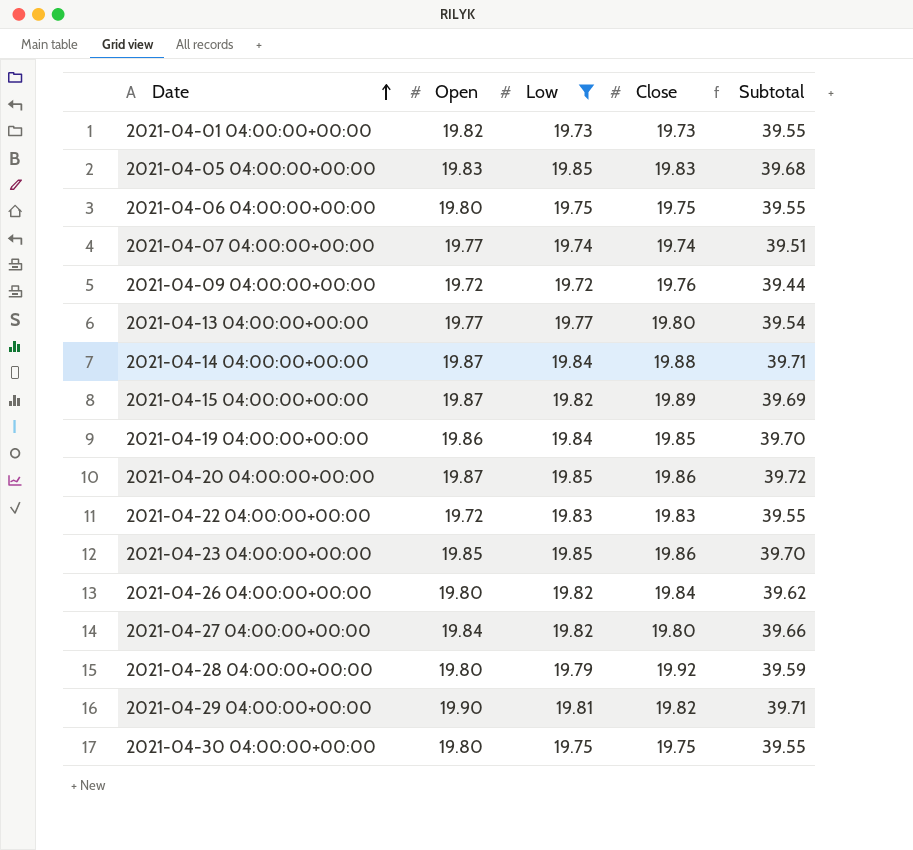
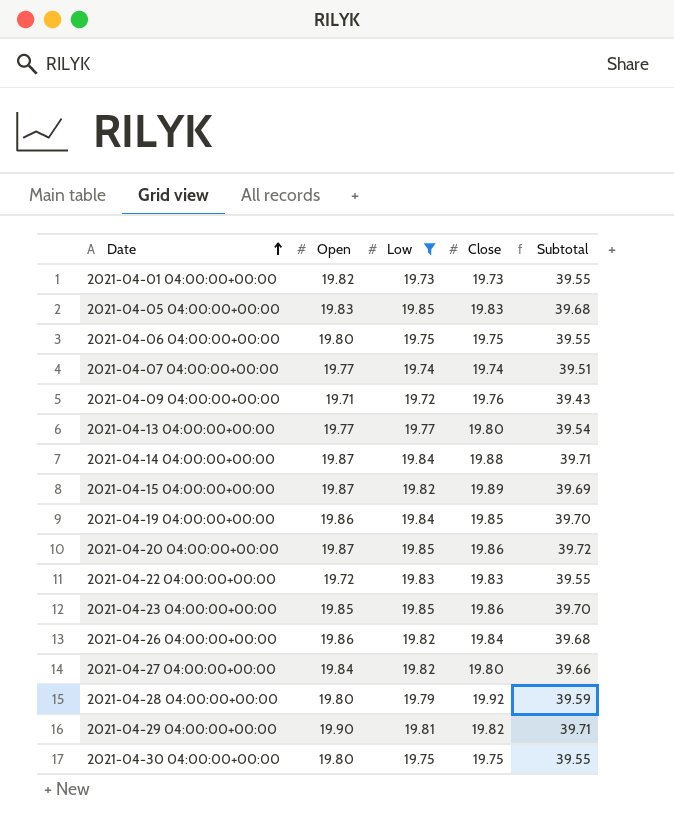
2021-04-09 04:00:00+00:00 | Open: 19.72 -> 19.71
2021-04-09 04:00:00+00:00 | Subtotal: 39.44 -> 39.43
2021-04-26 04:00:00+00:00 | Open: 19.80 -> 19.86
2021-04-26 04:00:00+00:00 | Subtotal: 39.62 -> 39.68

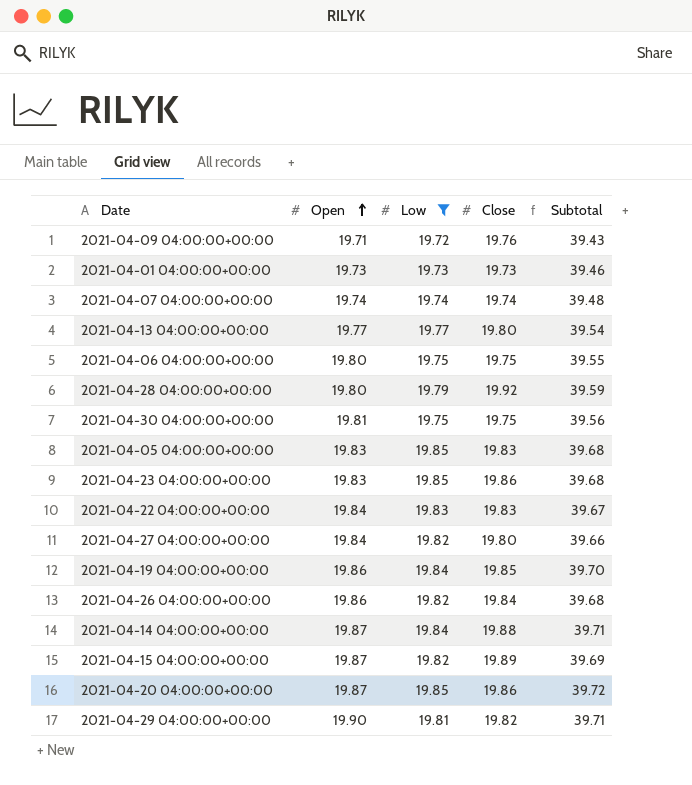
row order: Date ascending -> Open ascending
2021-04-01 04:00:00+00:00 | Open: 19.82 -> 19.73
2021-04-01 04:00:00+00:00 | Subtotal: 39.55 -> 39.46
2021-04-07 04:00:00+00:00 | Open: 19.77 -> 19.74
2021-04-07 04:00:00+00:00 | Subtotal: 39.51 -> 39.48
2021-04-30 04:00:00+00:00 | Open: 19.80 -> 19.81
2021-04-30 04:00:00+00:00 | Subtotal: 39.55 -> 39.56
2021-04-23 04:00:00+00:00 | Open: 19.85 -> 19.83
2021-04-23 04:00:00+00:00 | Subtotal: 39.70 -> 39.68
2021-04-22 04:00:00+00:00 | Open: 19.72 -> 19.84
2021-04-22 04:00:00+00:00 | Subtotal: 39.55 -> 39.67

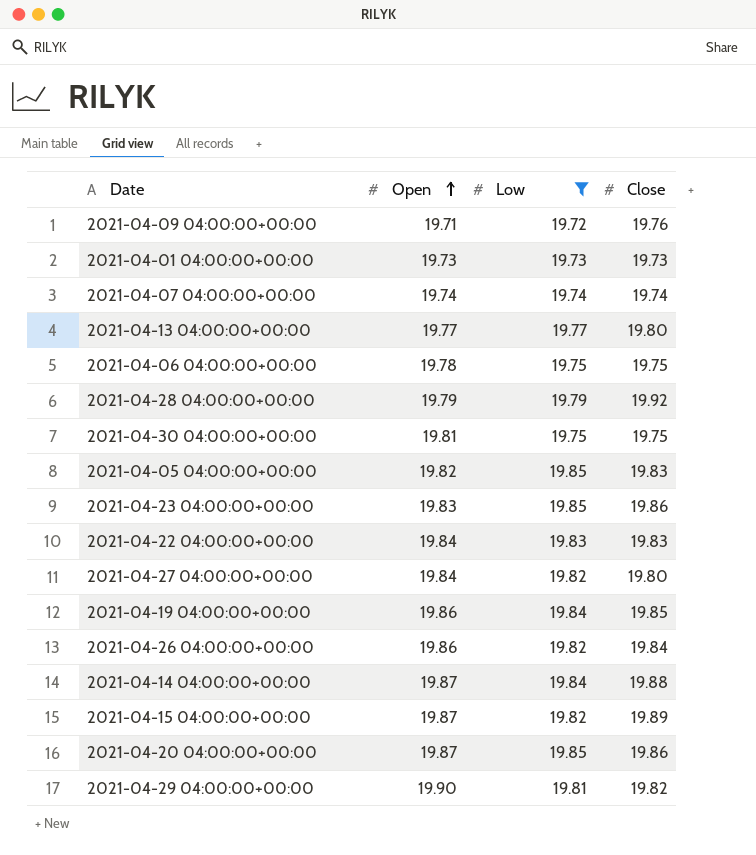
column Subtotal | formula: [Open] + [Low] -> none
2021-04-06 04:00:00+00:00 | Open: 19.80 -> 19.78
2021-04-28 04:00:00+00:00 | Open: 19.80 -> 19.79
2021-04-05 04:00:00+00:00 | Open: 19.83 -> 19.82

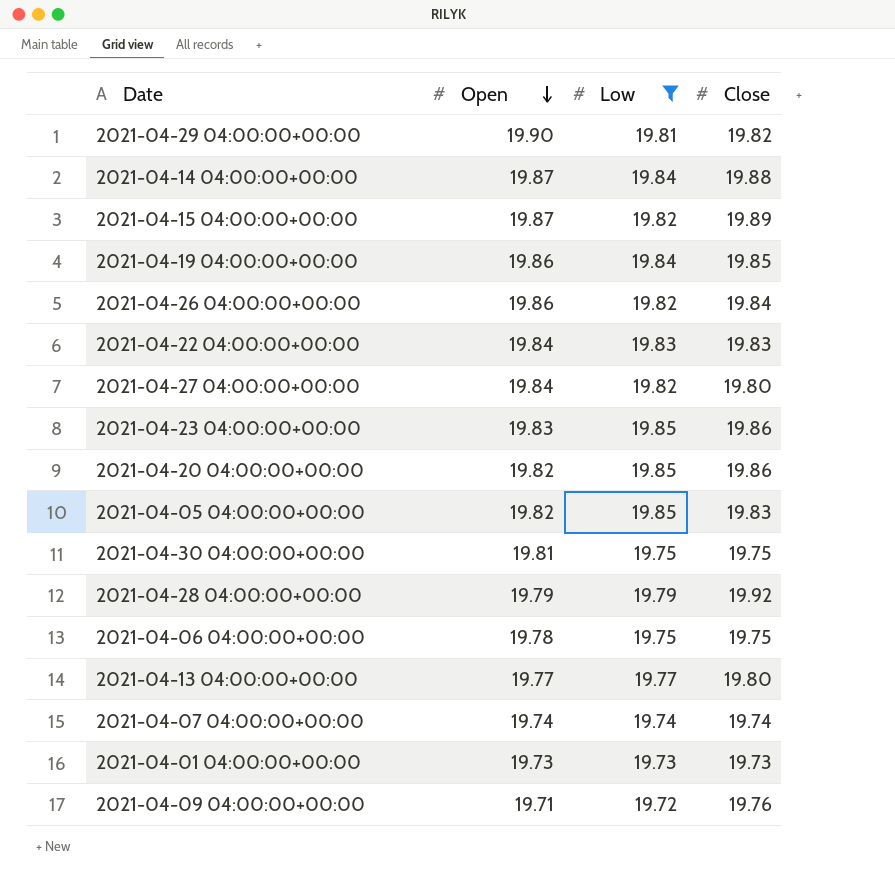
row order: Open ascending -> Open descending
2021-04-20 04:00:00+00:00 | Open: 19.87 -> 19.82

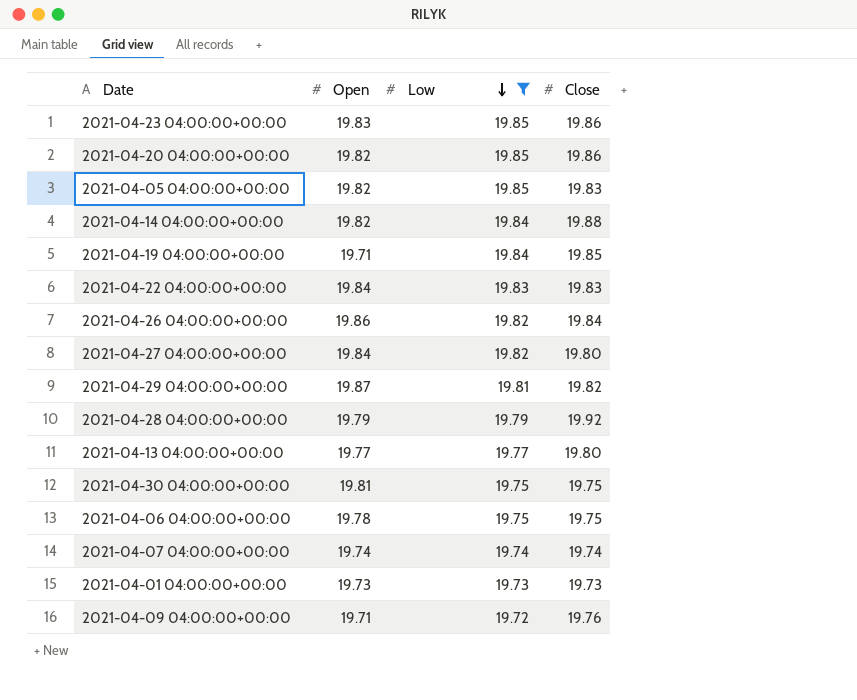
row order: Open descending -> Low descending
row 2021-04-15 04:00:00+00:00: 19.87 | 19.82 | 19.89 -> none
2021-04-14 04:00:00+00:00 | Open: 19.87 -> 19.82
2021-04-19 04:00:00+00:00 | Open: 19.86 -> 19.71
2021-04-29 04:00:00+00:00 | Open: 19.90 -> 19.87

